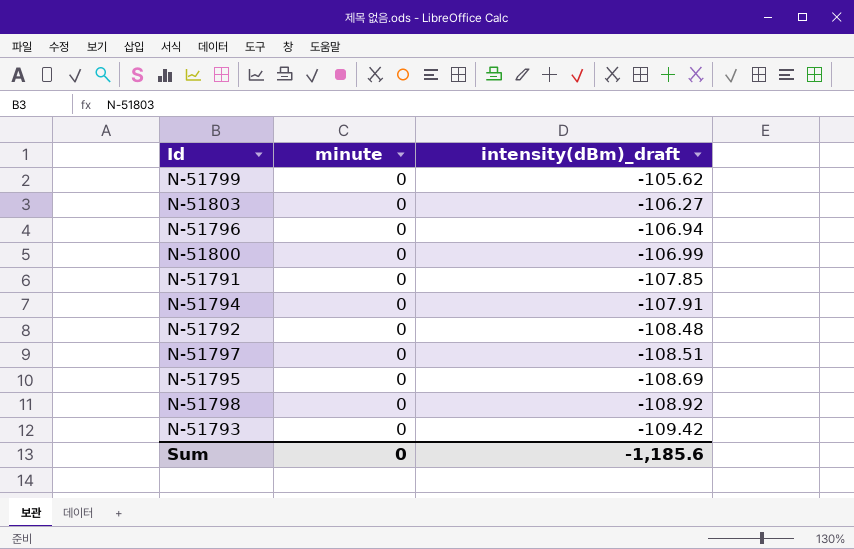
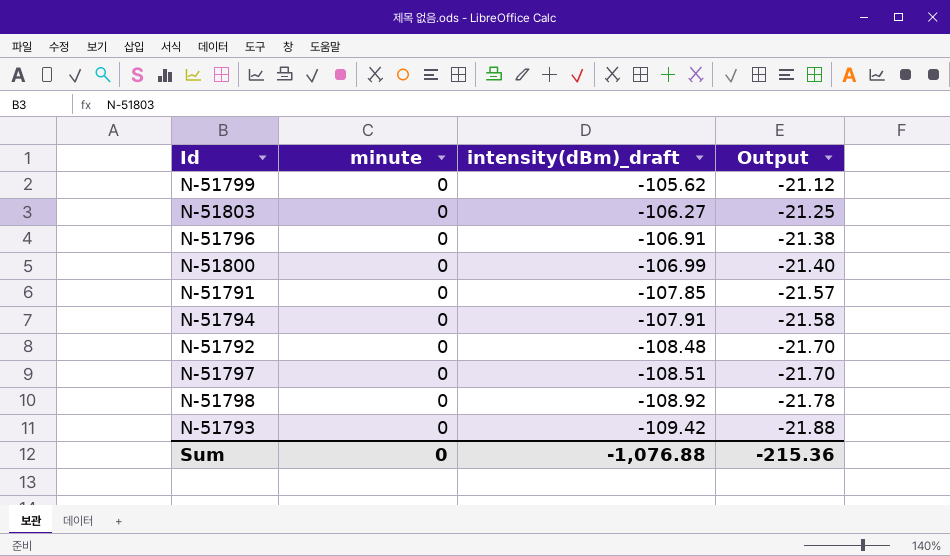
column Output | formula: none -> [intensity(dBm)_draft] * 0.2
row N-51795: 0 | -108.69 -> none
N-51796 | intensity(dBm)_draft: -106.94 -> -106.91
Sum | intensity(dBm)_draft: -1,185.6 -> -1,076.88

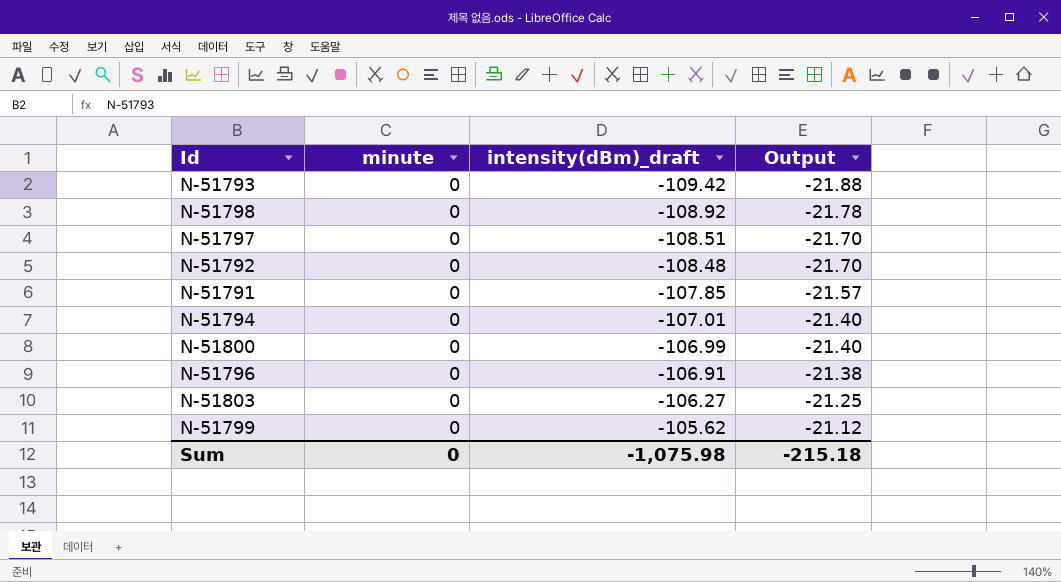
row order: intensity(dBm)_draft descending -> intensity(dBm)_draft ascending
N-51794 | intensity(dBm)_draft: -107.91 -> -107.01
N-51794 | Output: -21.58 -> -21.40
Sum | intensity(dBm)_draft: -1,076.88 -> -1,075.98
Sum | Output: -215.36 -> -215.18

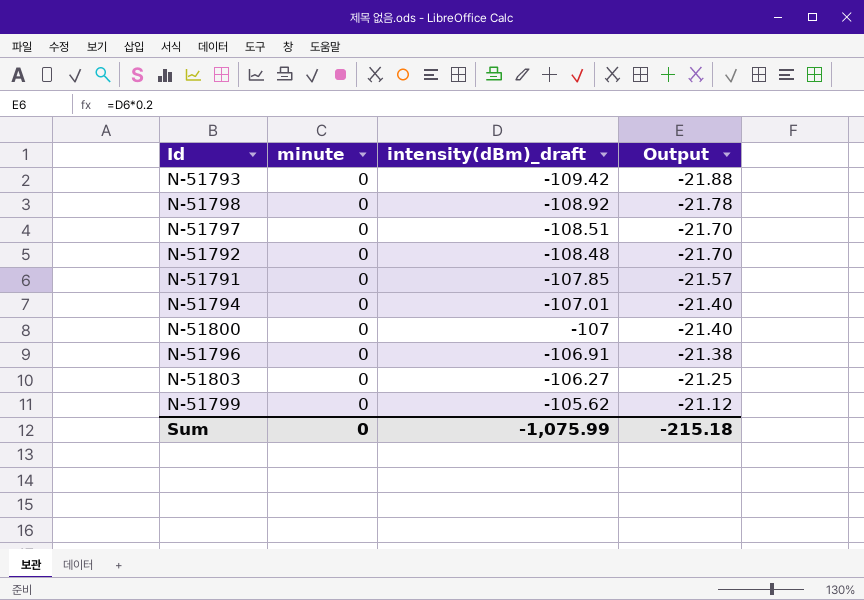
N-51800 | intensity(dBm)_draft: -106.99 -> -107
Sum | intensity(dBm)_draft: -1,075.98 -> -1,075.99

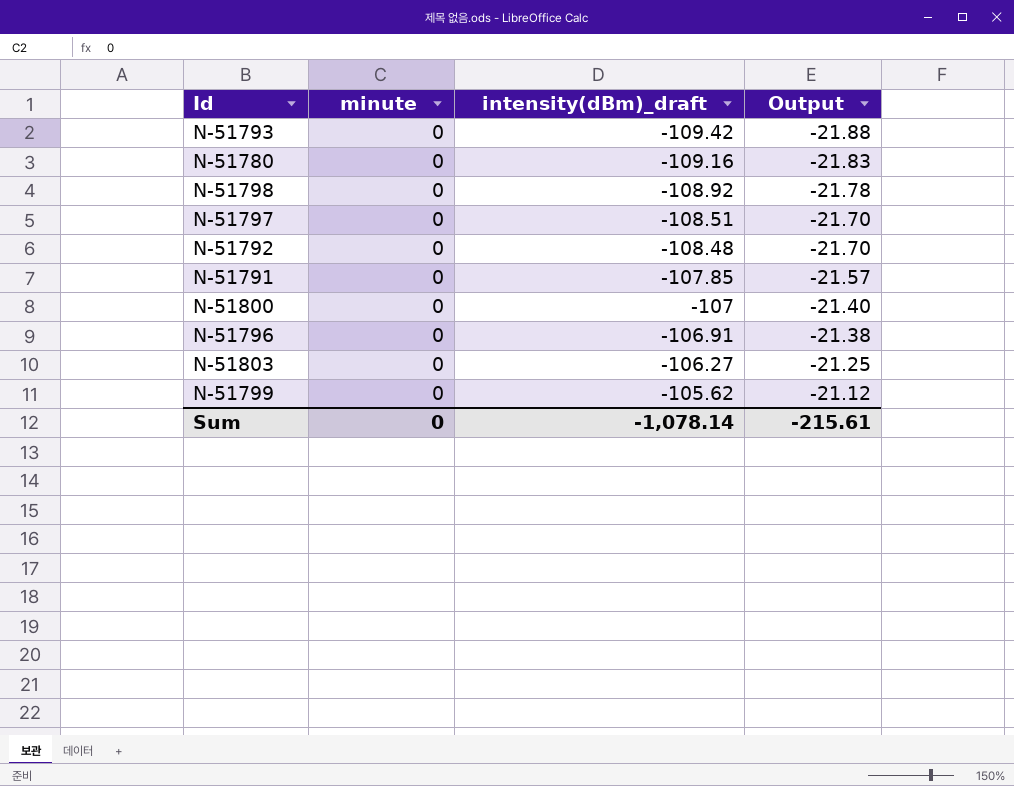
row N-51794: 0 | -107.01 | -21.40 -> none
row N-51780: none -> 0 | -109.16 | -21.83
Sum | intensity(dBm)_draft: -1,075.99 -> -1,078.14
Sum | Output: -215.18 -> -215.61

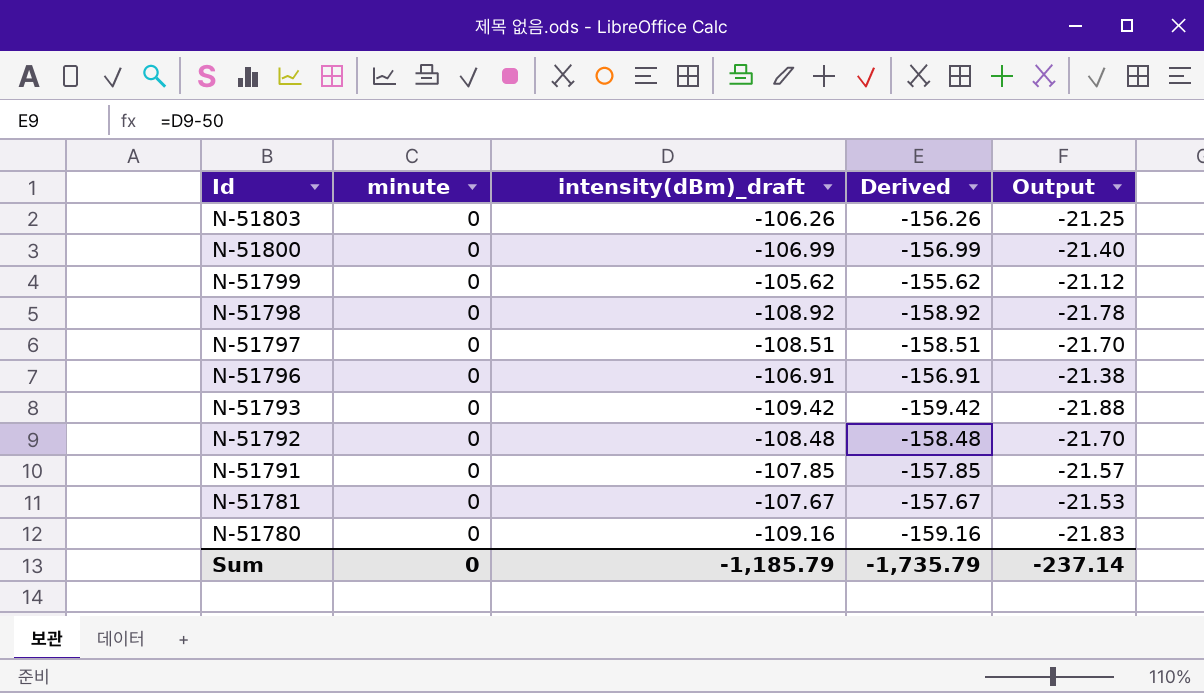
row order: intensity(dBm)_draft ascending -> Id descending
column Derived | formula: none -> [intensity(dBm)_draft] - 50
N-51803 | intensity(dBm)_draft: -106.27 -> -106.26
N-51800 | intensity(dBm)_draft: -107 -> -106.99
row N-51781: none -> 0 | -107.67 | -157.67 | -21.53
Sum | intensity(dBm)_draft: -1,078.14 -> -1,185.79
Sum | Output: -215.61 -> -237.14

